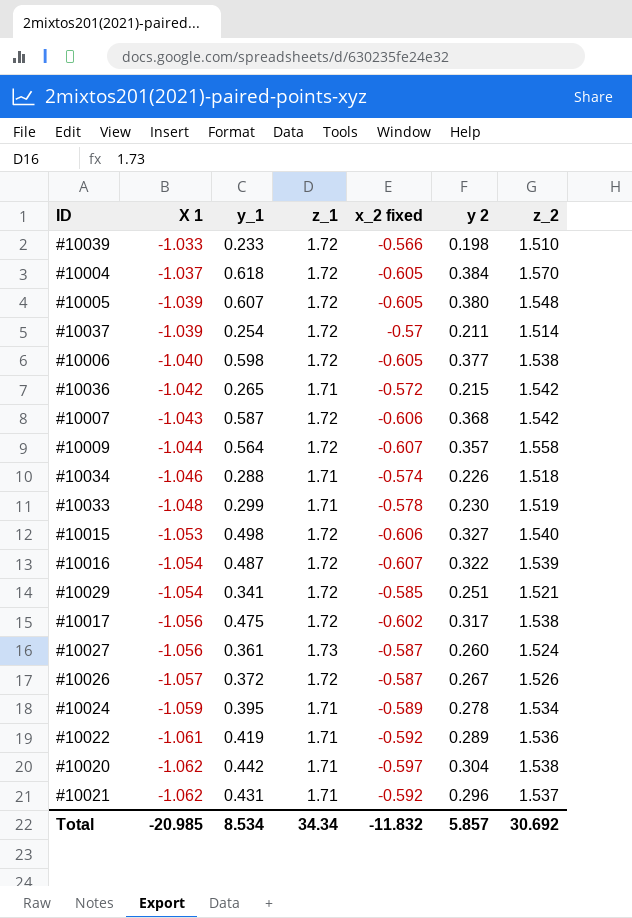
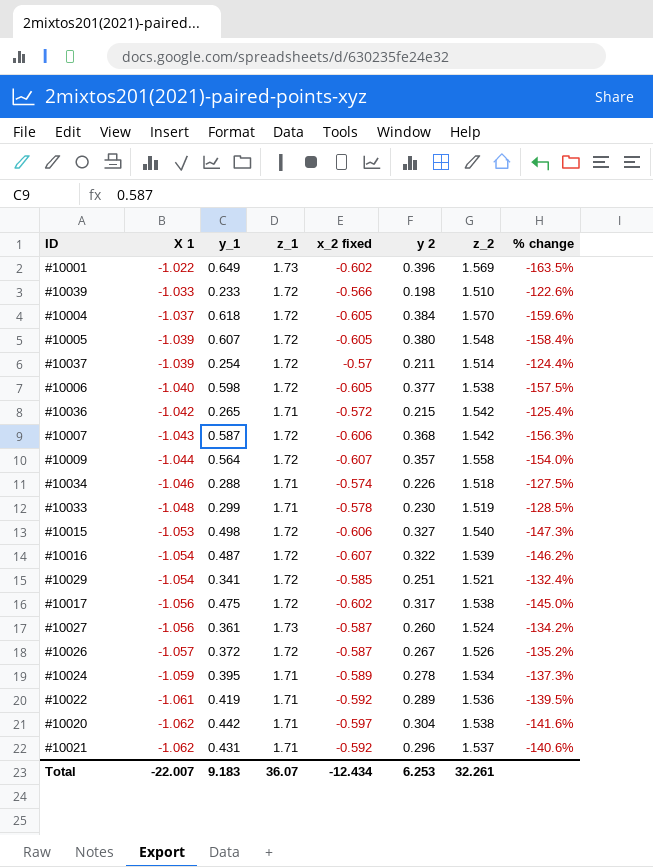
column % change | formula: none -> ([y_1] - [X 1]) / [X 1]
row #10001: none -> -1.022 | 0.649 | 1.73 | -0.602 | 0.396 | 1.569 | -163.5%
Total | X 1: -20.985 -> -22.007
Total | y_1: 8.534 -> 9.183
Total | z_1: 34.34 -> 36.07
Total | x_2 fixed: -11.832 -> -12.434
Total | y 2: 5.857 -> 6.253
Total | z_2: 30.692 -> 32.261

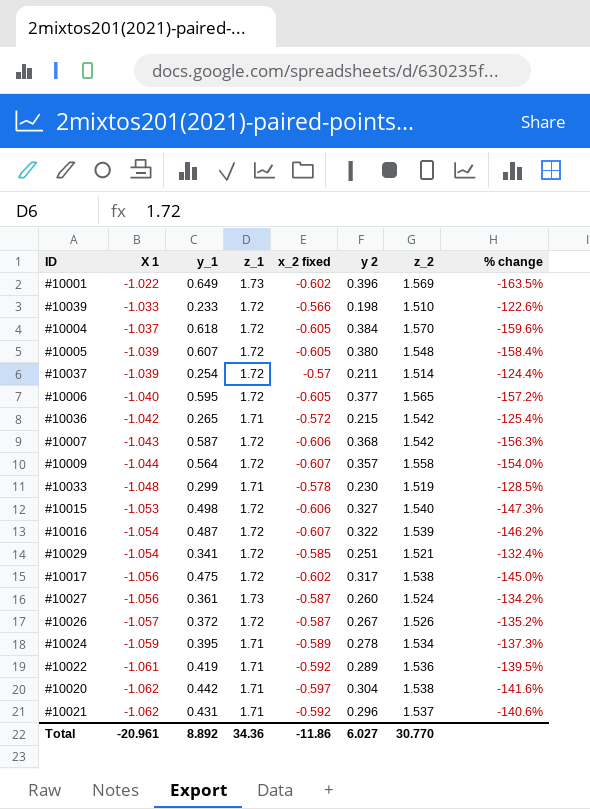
row #10034: -1.046 | 0.288 | 1.71 | -0.574 | 0.226 | 1.518 | -127.5% -> none
#10006 | y_1: 0.598 -> 0.595
#10006 | z_2: 1.538 -> 1.565
#10006 | % change: -157.5% -> -157.2%
Total | X 1: -22.007 -> -20.961
Total | y_1: 9.183 -> 8.892
Total | z_1: 36.07 -> 34.36
Total | x_2 fixed: -12.434 -> -11.86
Total | y 2: 6.253 -> 6.027
Total | z_2: 32.261 -> 30.770

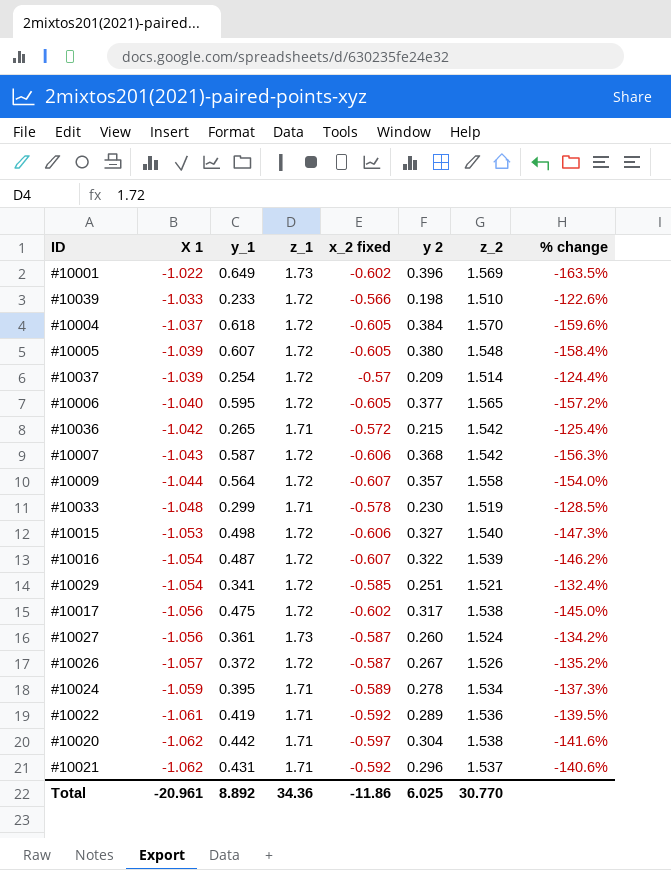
#10037 | y 2: 0.211 -> 0.209
Total | y 2: 6.027 -> 6.025

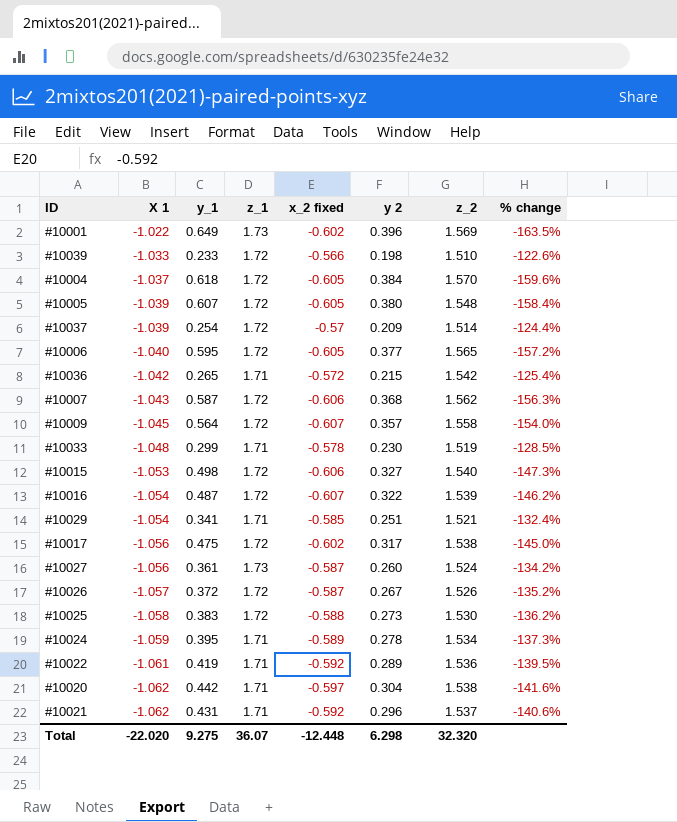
#10007 | z_2: 1.542 -> 1.562
#10009 | X 1: -1.044 -> -1.045
#10029 | z_1: 1.72 -> 1.71
row #10025: none -> -1.058 | 0.383 | 1.72 | -0.588 | 0.273 | 1.530 | -136.2%
Total | X 1: -20.961 -> -22.020
Total | y_1: 8.892 -> 9.275
Total | z_1: 34.36 -> 36.07
Total | x_2 fixed: -11.86 -> -12.448
Total | y 2: 6.025 -> 6.298
Total | z_2: 30.770 -> 32.320

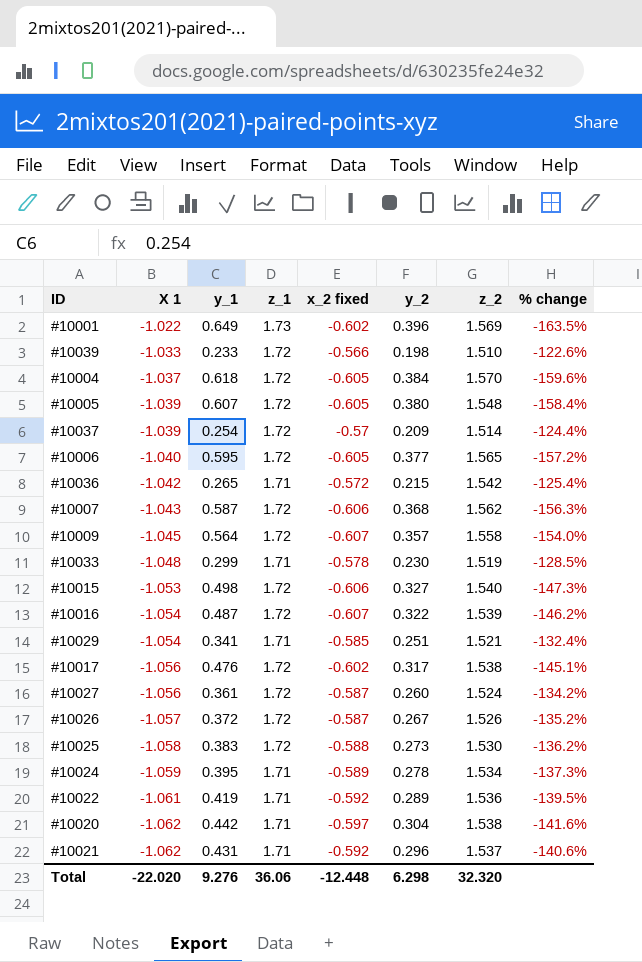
column name: y 2 -> y_2
#10017 | y_1: 0.475 -> 0.476
#10017 | % change: -145.0% -> -145.1%
#10027 | z_1: 1.73 -> 1.72
Total | y_1: 9.275 -> 9.276
Total | z_1: 36.07 -> 36.06

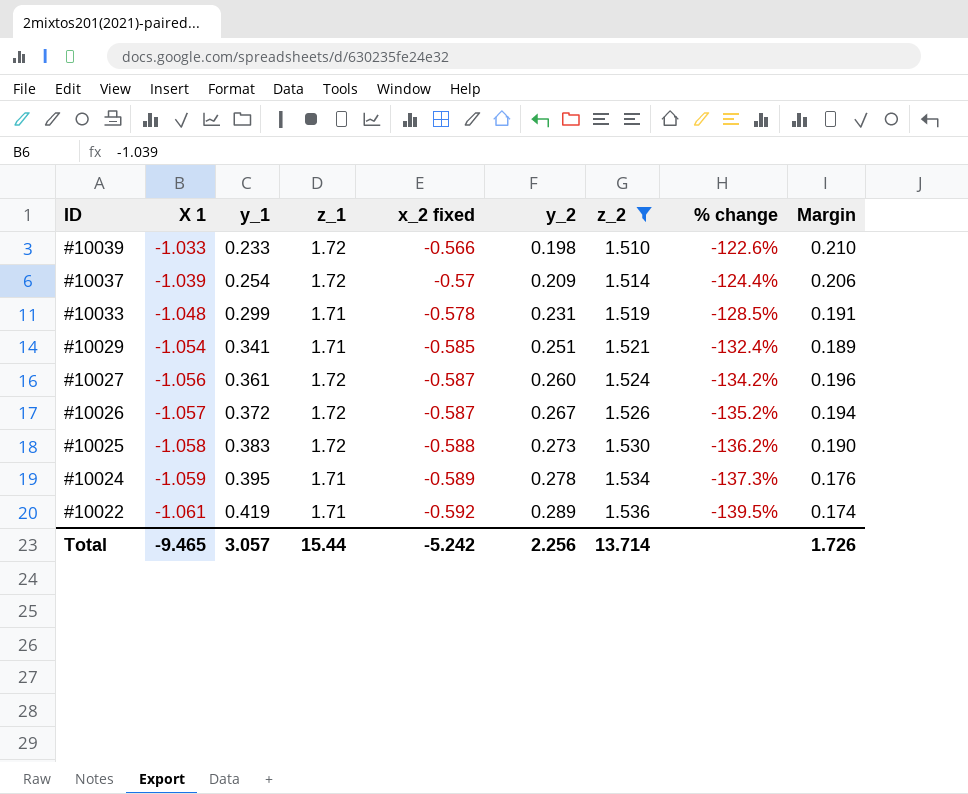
filter: none -> z_2 <= 1.536
column Margin | formula: none -> [z_1] - [z_2]
#10033 | y_2: 0.230 -> 0.231
Total | X 1: -22.020 -> -9.465
Total | y_1: 9.276 -> 3.057
Total | z_1: 36.06 -> 15.44
Total | x_2 fixed: -12.448 -> -5.242
Total | y_2: 6.298 -> 2.256
Total | z_2: 32.320 -> 13.714

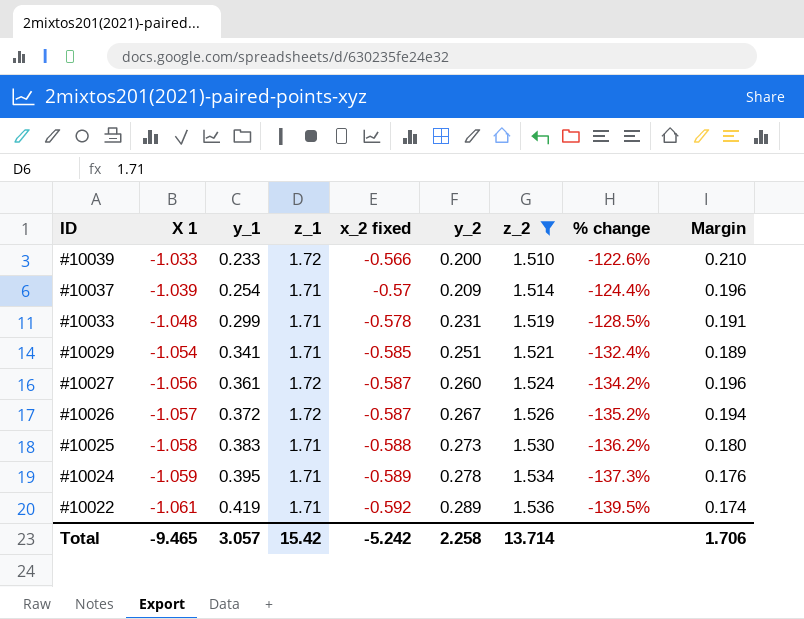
#10039 | y_2: 0.198 -> 0.200
#10037 | z_1: 1.72 -> 1.71
#10037 | Margin: 0.206 -> 0.196
#10025 | z_1: 1.72 -> 1.71
#10025 | Margin: 0.190 -> 0.180
Total | z_1: 15.44 -> 15.42
Total | y_2: 2.256 -> 2.258
Total | Margin: 1.726 -> 1.706

